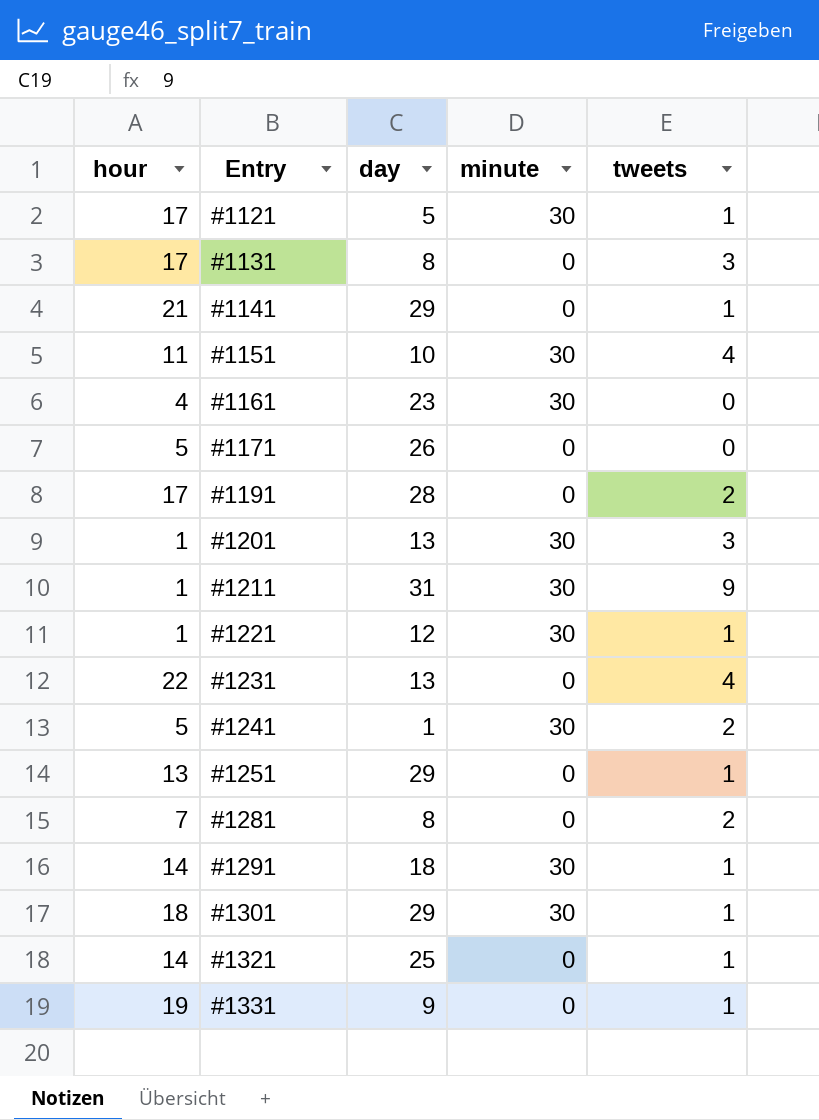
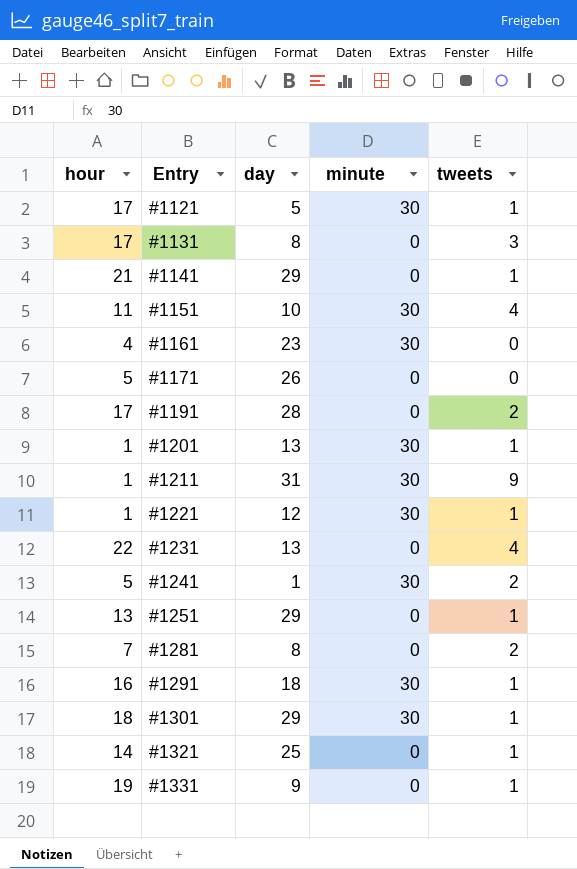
#1201 | tweets: 3 -> 1
#1291 | hour: 14 -> 16

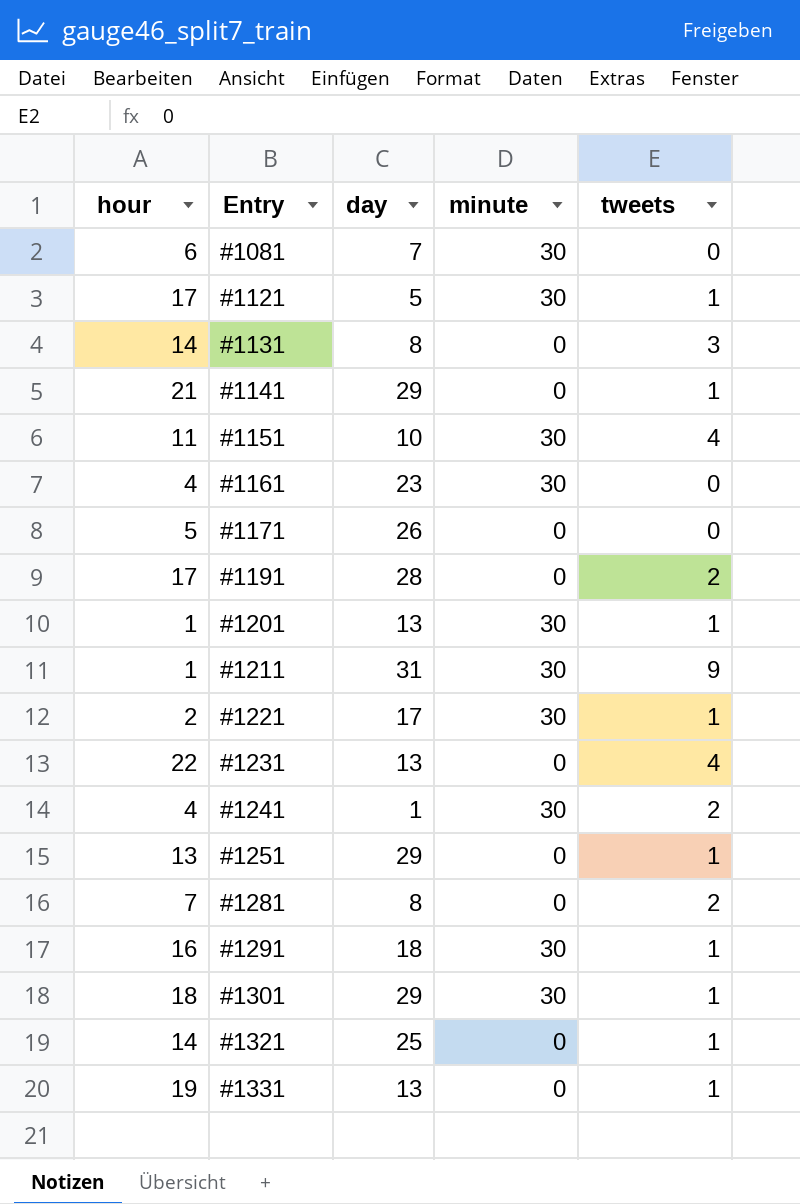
row #1081: none -> 6 | 7 | 30 | 0
#1131 | hour: 17 -> 14
#1221 | hour: 1 -> 2
#1221 | day: 12 -> 17
#1241 | hour: 5 -> 4
#1331 | day: 9 -> 13

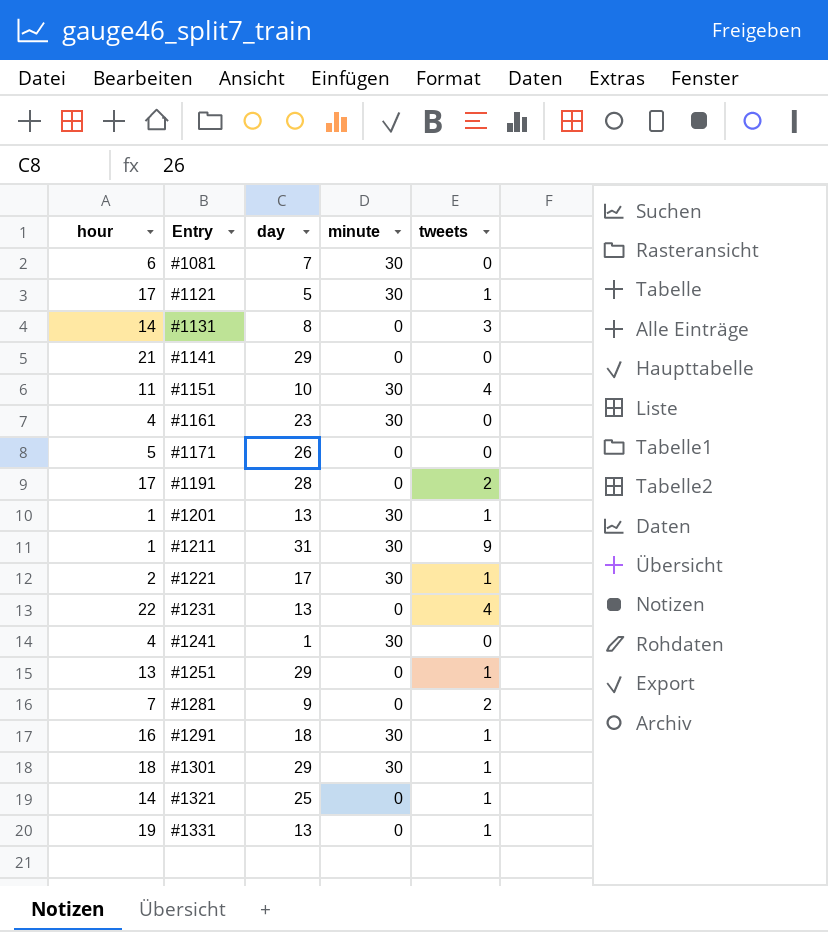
#1141 | tweets: 1 -> 0
#1241 | tweets: 2 -> 0
#1281 | day: 8 -> 9

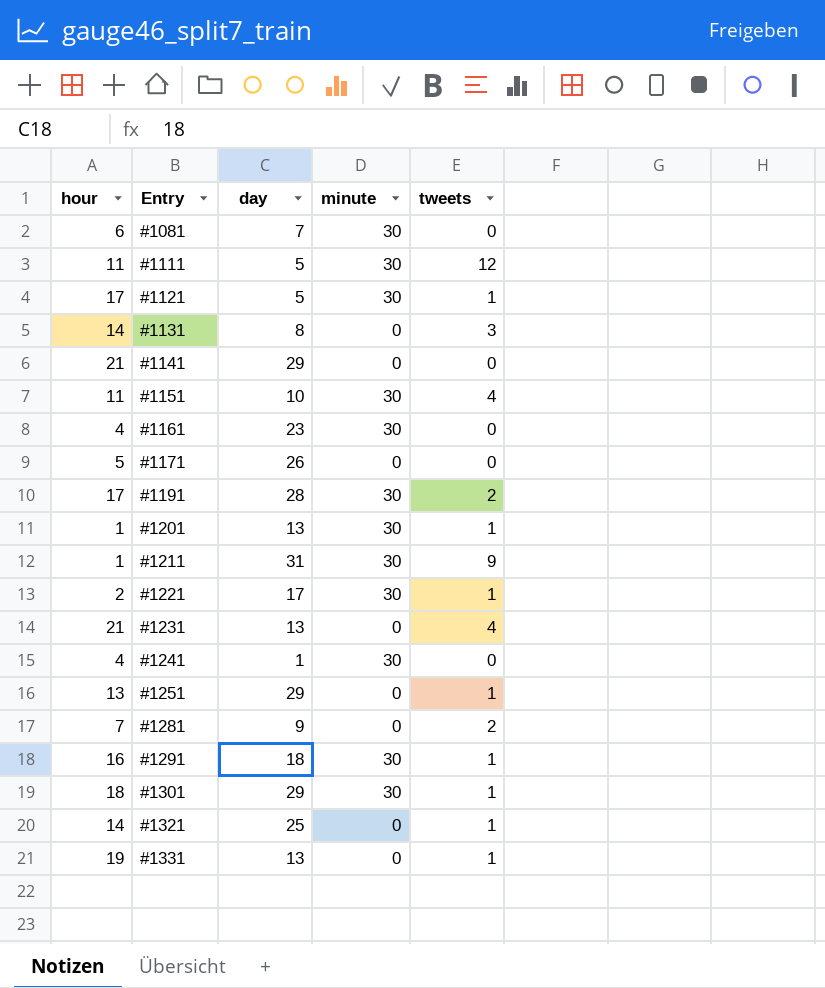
row #1111: none -> 11 | 5 | 30 | 12
#1191 | minute: 0 -> 30
#1231 | hour: 22 -> 21

